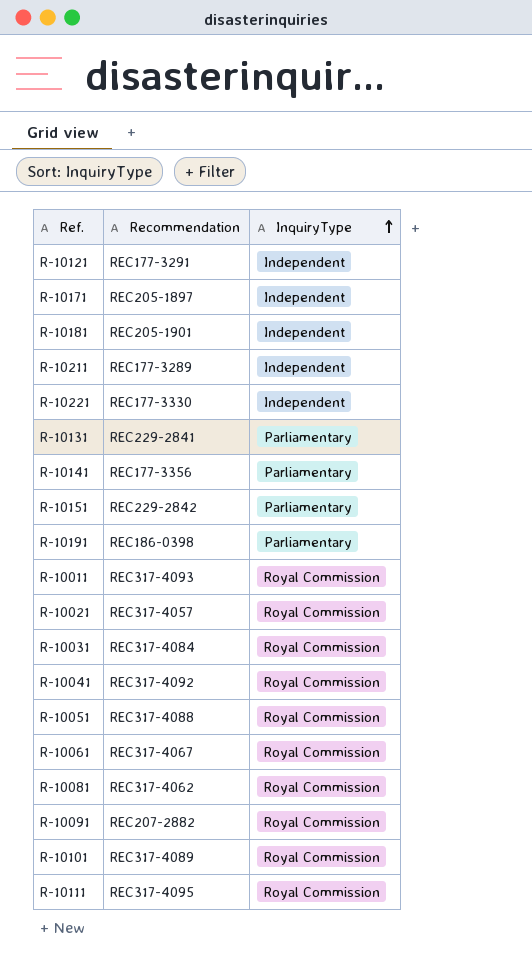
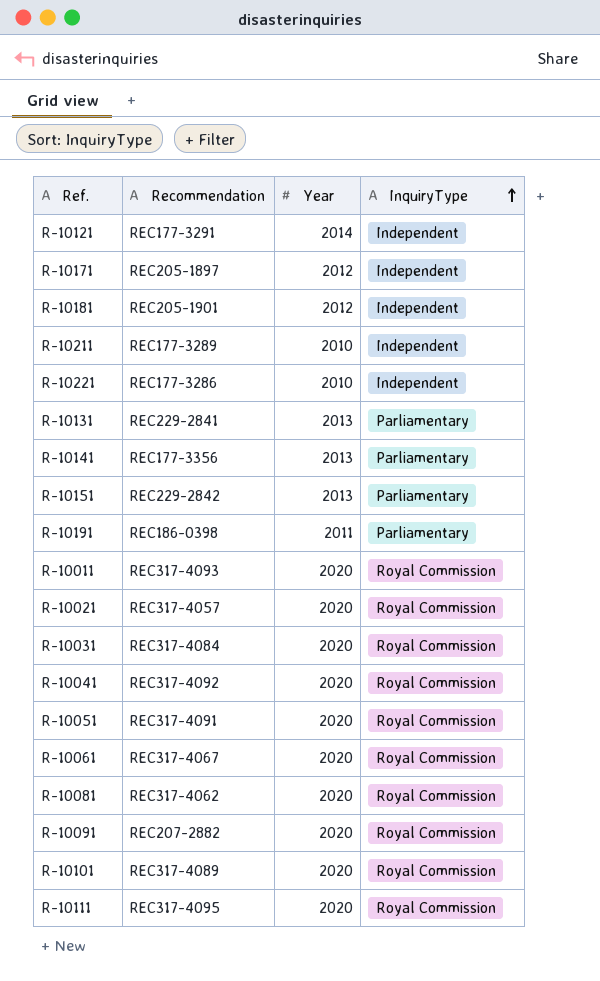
column Year | position: none -> 3
R-10221 | Recommendation: REC177-3330 -> REC177-3286
R-10051 | Recommendation: REC317-4088 -> REC317-4091

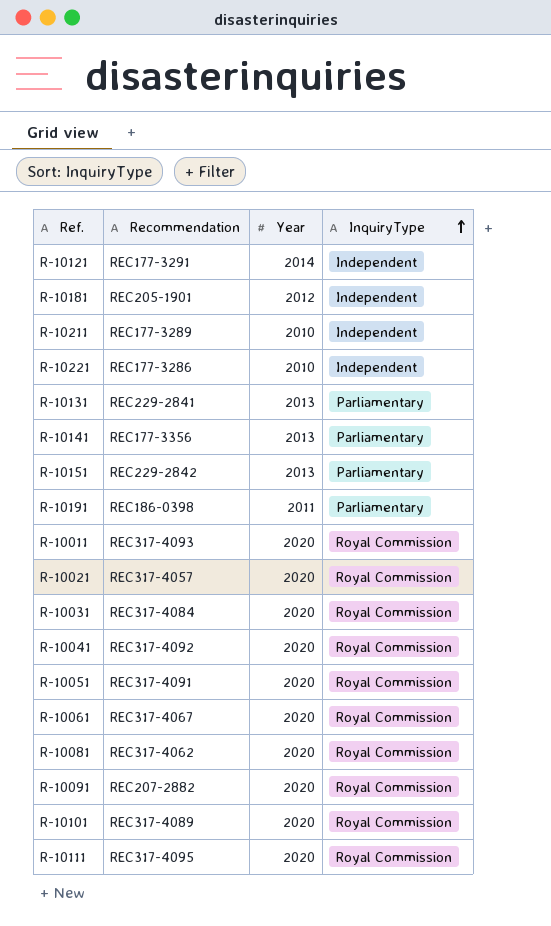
row R-10171: REC205-1897 | 2012 | Independent -> none

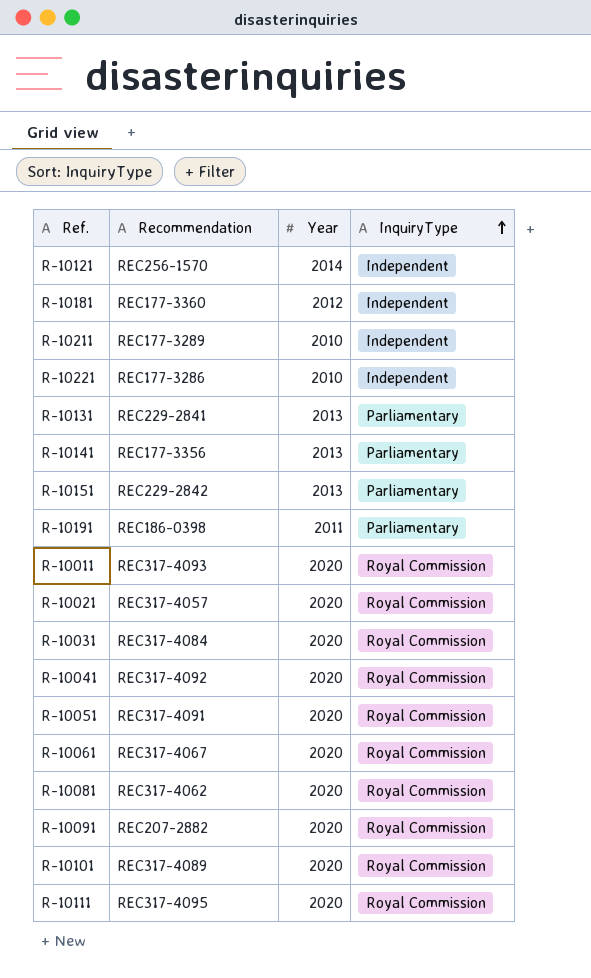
R-10121 | Recommendation: REC177-3291 -> REC256-1570
R-10181 | Recommendation: REC205-1901 -> REC177-3360

